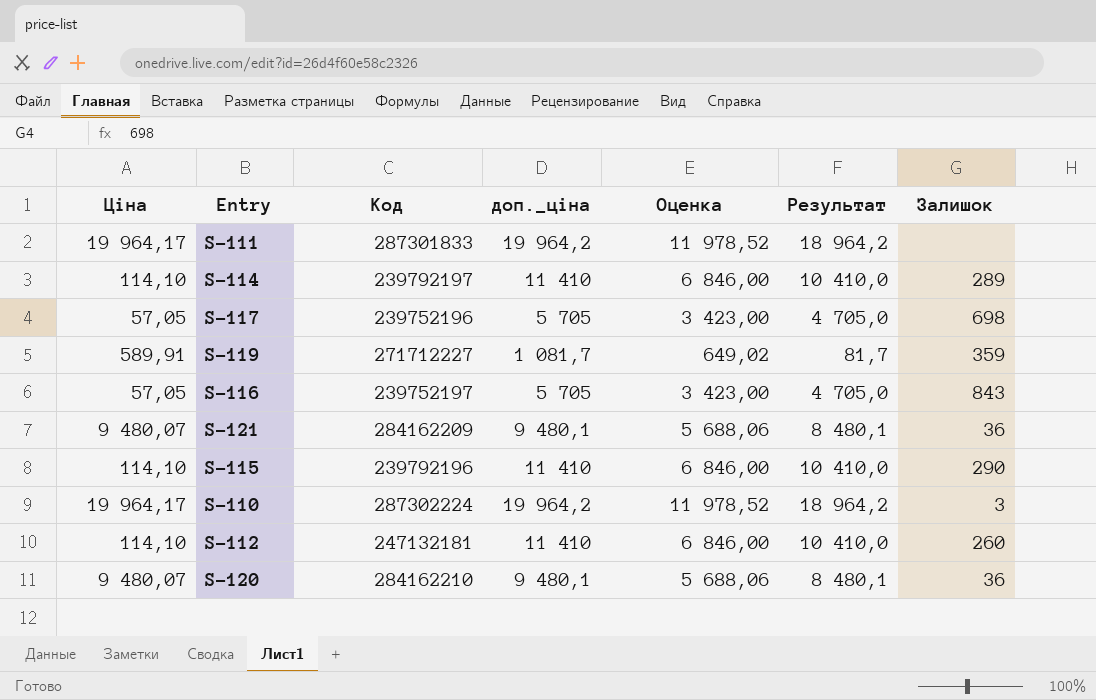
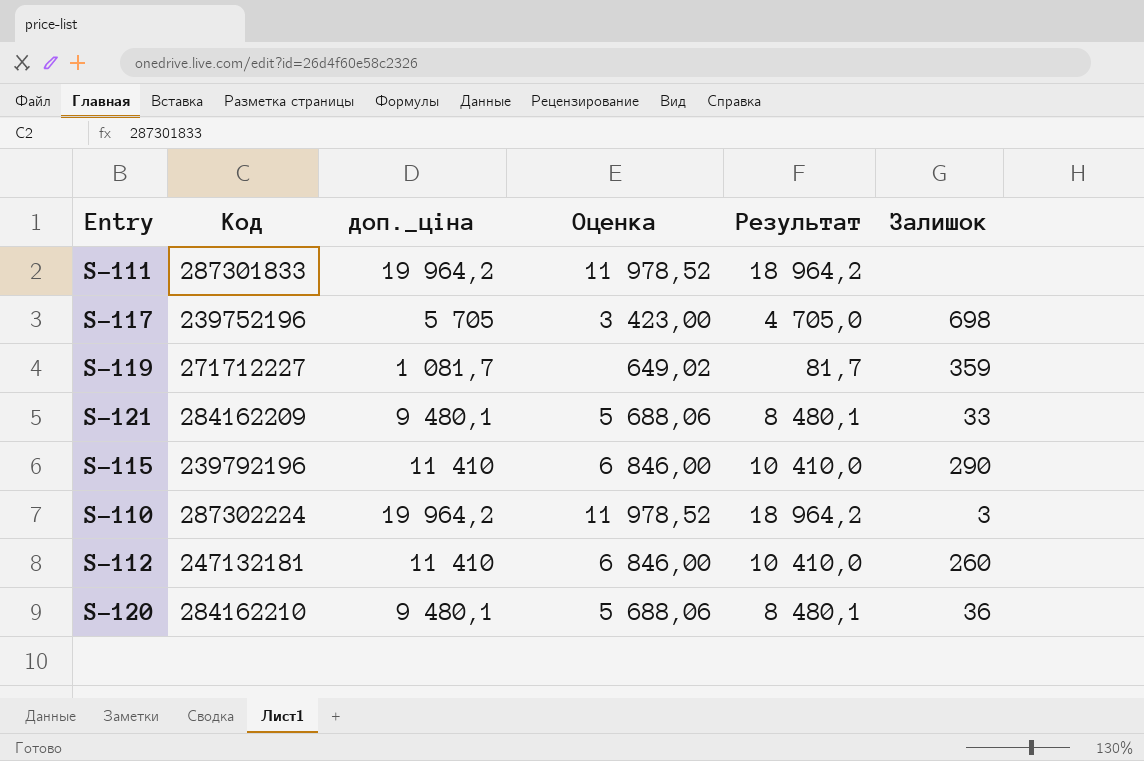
column Ціна | position: 1 -> none
row S-114: 114,10 | 239792197 | 11 410 | 6 846,00 | 10 410,0 | 289 -> none
row S-116: 57,05 | 239752197 | 5 705 | 3 423,00 | 4 705,0 | 843 -> none
S-121 | Залишок: 36 -> 33

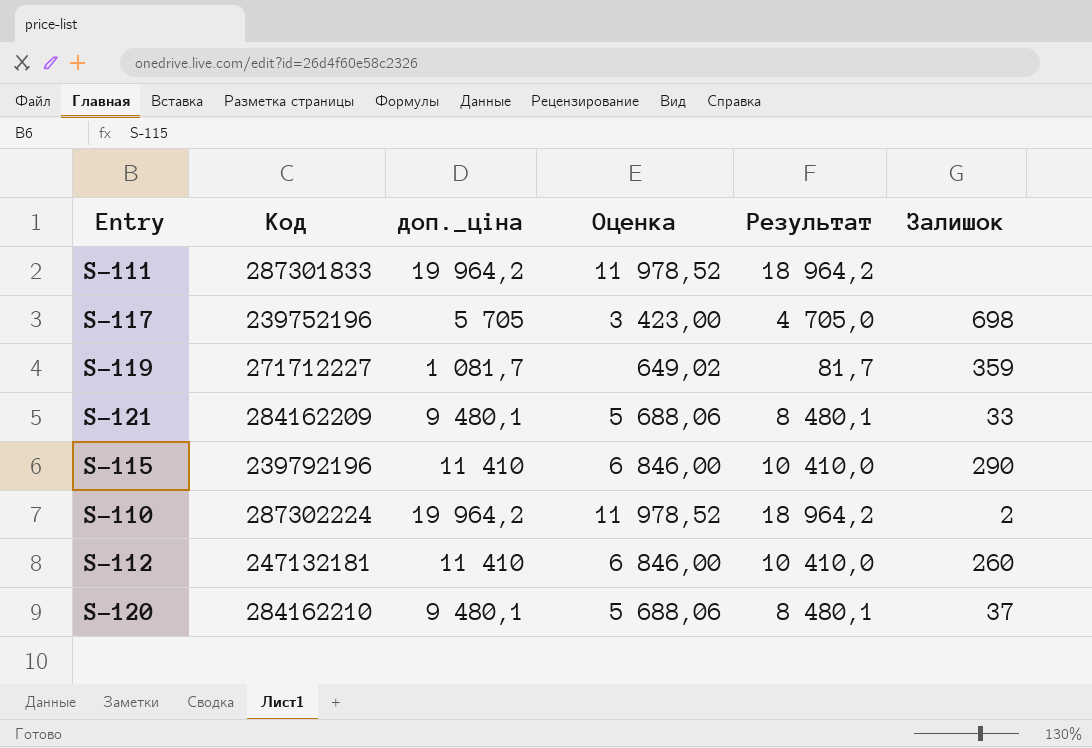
S-110 | Залишок: 3 -> 2
S-120 | Залишок: 36 -> 37

